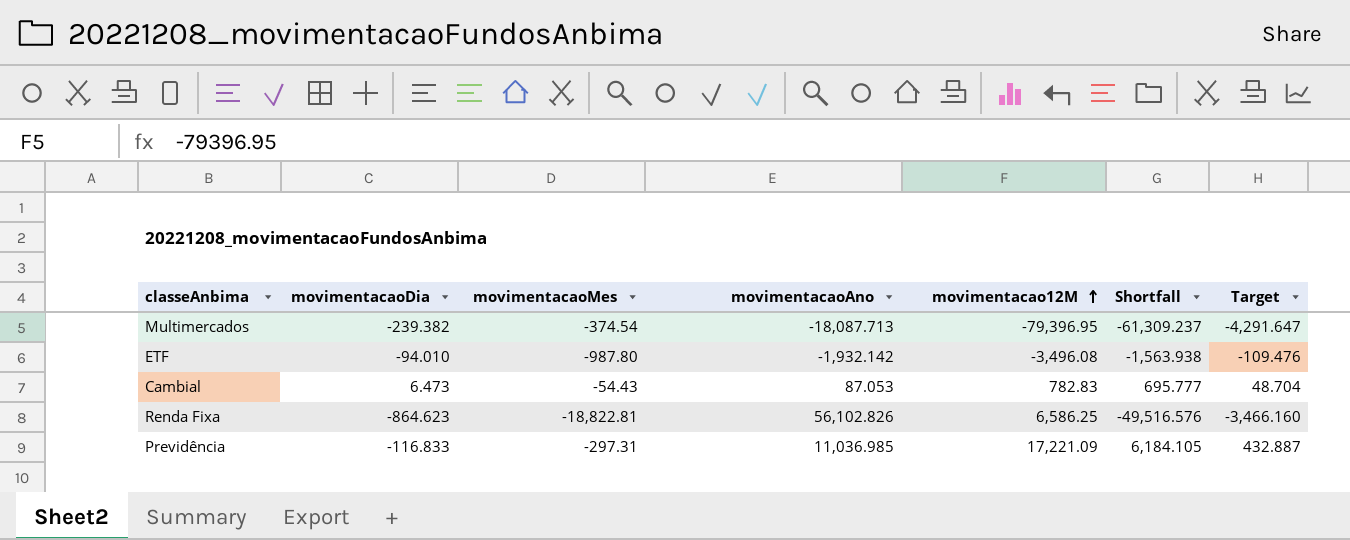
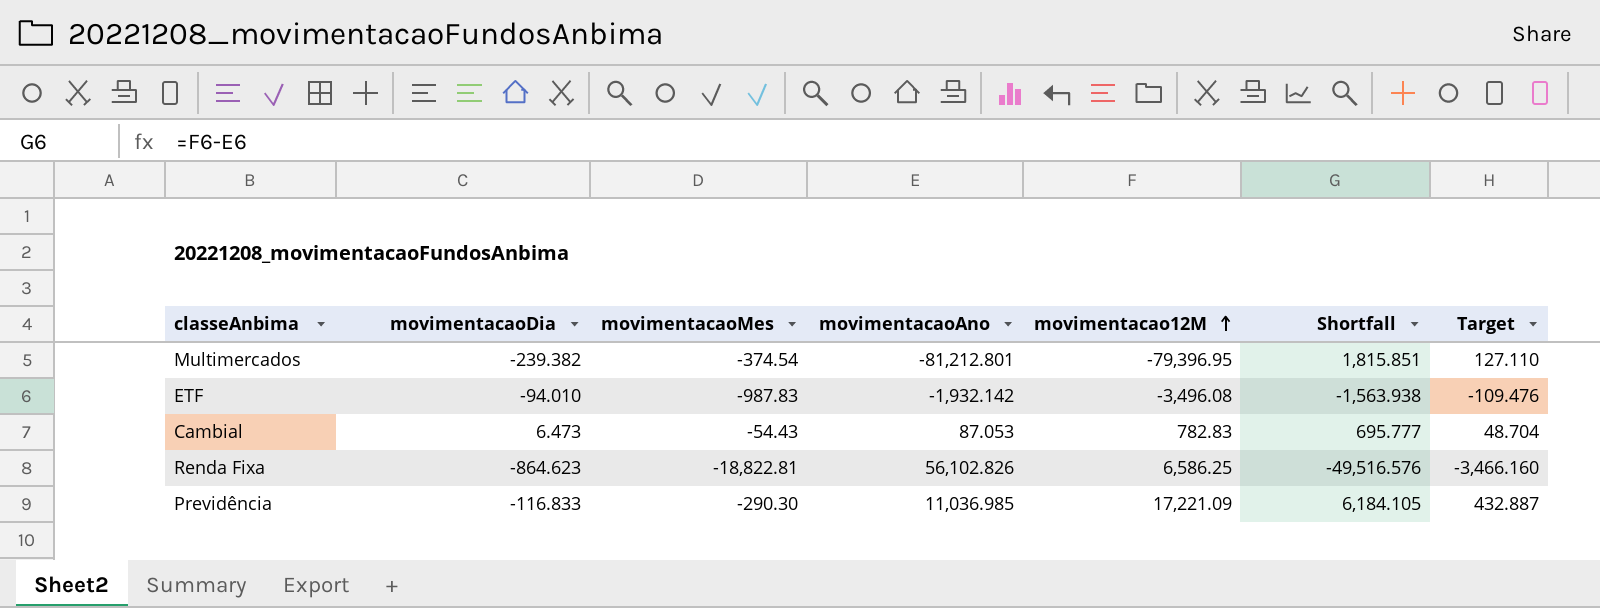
Multimercados | movimentacaoAno: -18,087.713 -> -81,212.801
Multimercados | Shortfall: -61,309.237 -> 1,815.851
Multimercados | Target: -4,291.647 -> 127.110
ETF | movimentacaoMes: -987.80 -> -987.83
Previdência | movimentacaoMes: -297.31 -> -290.30

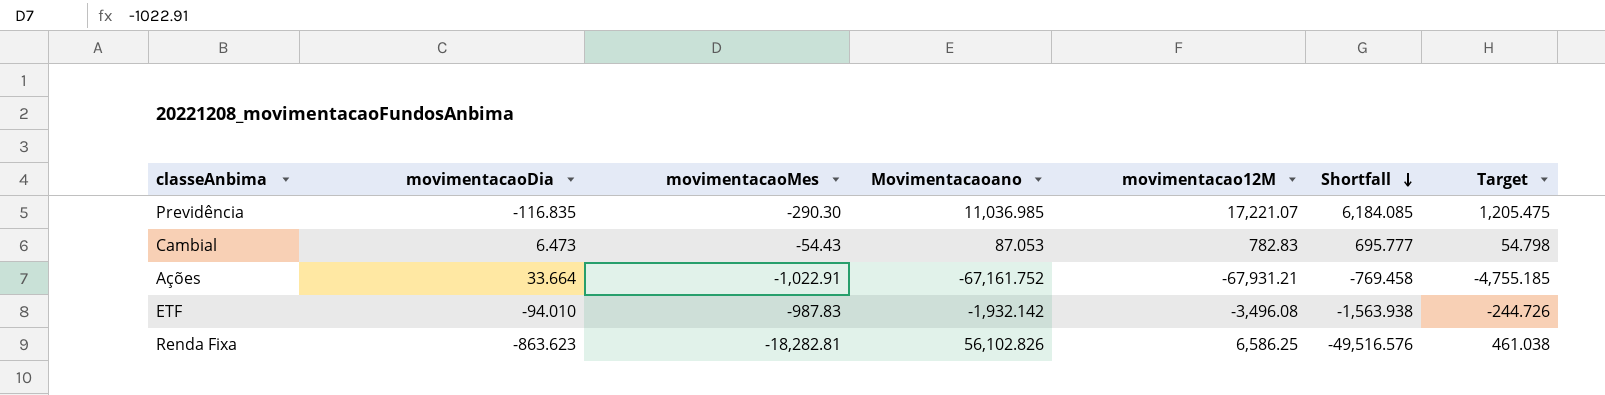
row order: movimentacao12M ascending -> Shortfall descending
column name: movimentacaoAno -> Movimentacaoano
column Target | formula: [Shortfall] * 0.07 -> [movimentacao12M] * 0.07
row Multimercados: -239.382 | -374.54 | -81,212.801 | -79,396.95 | 1,815.851 | 127.110 -> none
Previdência | movimentacaoDia: -116.833 -> -116.835
Previdência | movimentacao12M: 17,221.09 -> 17,221.07
Previdência | Shortfall: 6,184.105 -> 6,184.085
row Ações: none -> 33.664 | -1,022.91 | -67,161.752 | -67,931.21 | -769.458 | -4,755.185
Renda Fixa | movimentacaoDia: -864.623 -> -863.623
Renda Fixa | movimentacaoMes: -18,822.81 -> -18,282.81

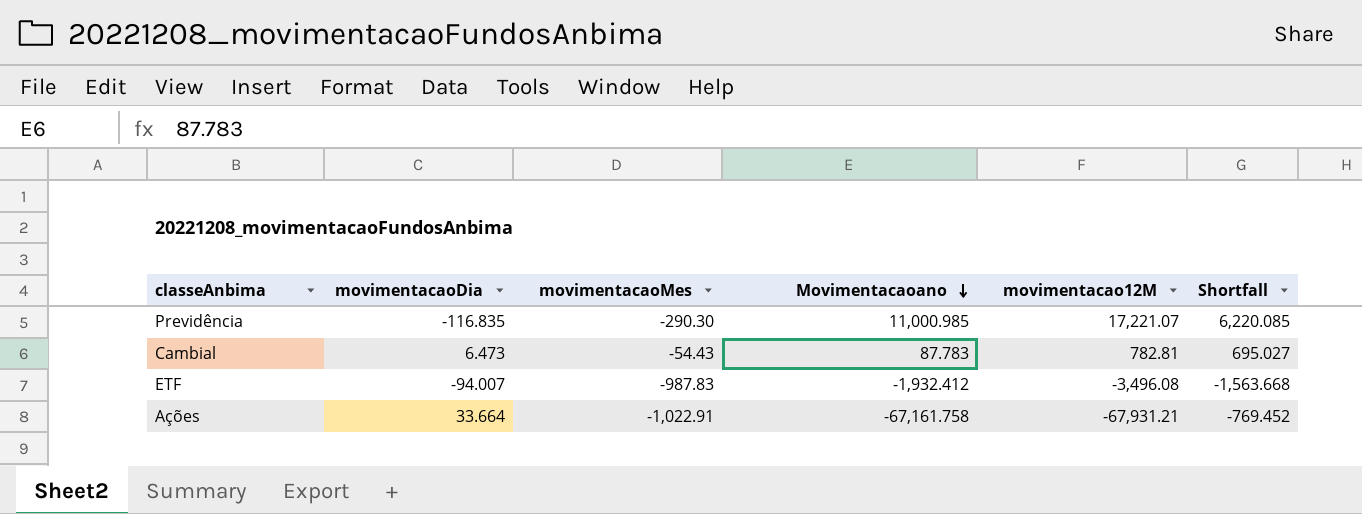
row order: Shortfall descending -> Movimentacaoano descending
column Target | formula: [movimentacao12M] * 0.07 -> none
row Renda Fixa: -863.623 | -18,282.81 | 56,102.826 | 6,586.25 | -49,516.576 | 461.038 -> none
Previdência | Movimentacaoano: 11,036.985 -> 11,000.985
Previdência | Shortfall: 6,184.085 -> 6,220.085
Cambial | Movimentacaoano: 87.053 -> 87.783
Cambial | movimentacao12M: 782.83 -> 782.81
Cambial | Shortfall: 695.777 -> 695.027
ETF | movimentacaoDia: -94.010 -> -94.007
ETF | Movimentacaoano: -1,932.142 -> -1,932.412
ETF | Shortfall: -1,563.938 -> -1,563.668
Ações | Movimentacaoano: -67,161.752 -> -67,161.758
Ações | Shortfall: -769.458 -> -769.452

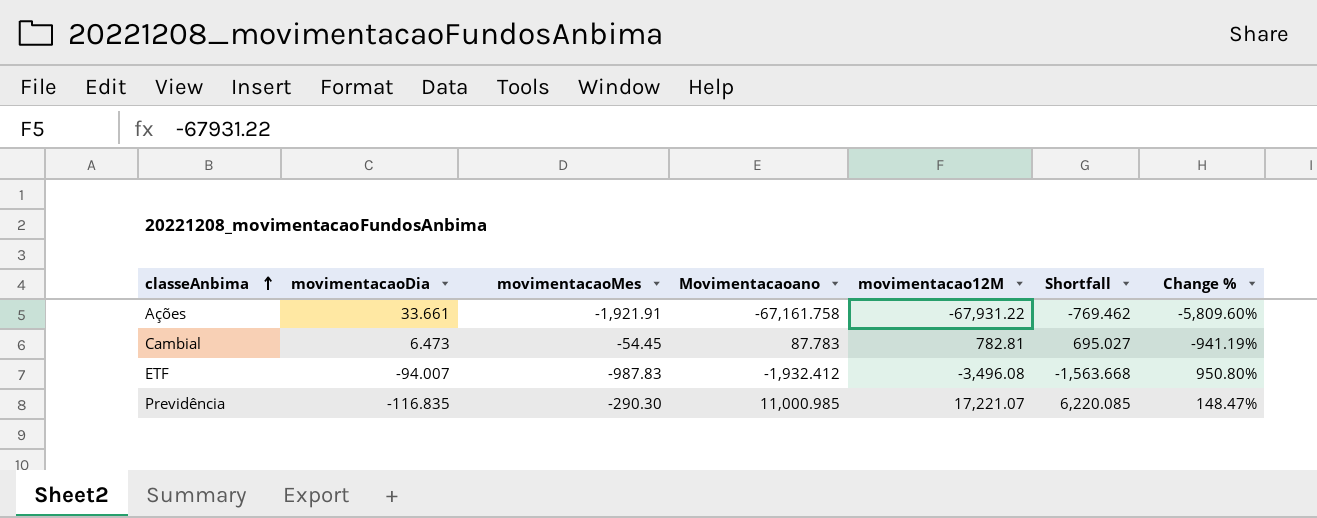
row order: Movimentacaoano descending -> classeAnbima ascending
column Change % | formula: none -> ([movimentacaoMes] - [movimentacaoDia]) / [movimentacaoDia]
Ações | movimentacaoDia: 33.664 -> 33.661
Ações | movimentacaoMes: -1,022.91 -> -1,921.91
Ações | movimentacao12M: -67,931.21 -> -67,931.22
Ações | Shortfall: -769.452 -> -769.462
Cambial | movimentacaoMes: -54.43 -> -54.45

